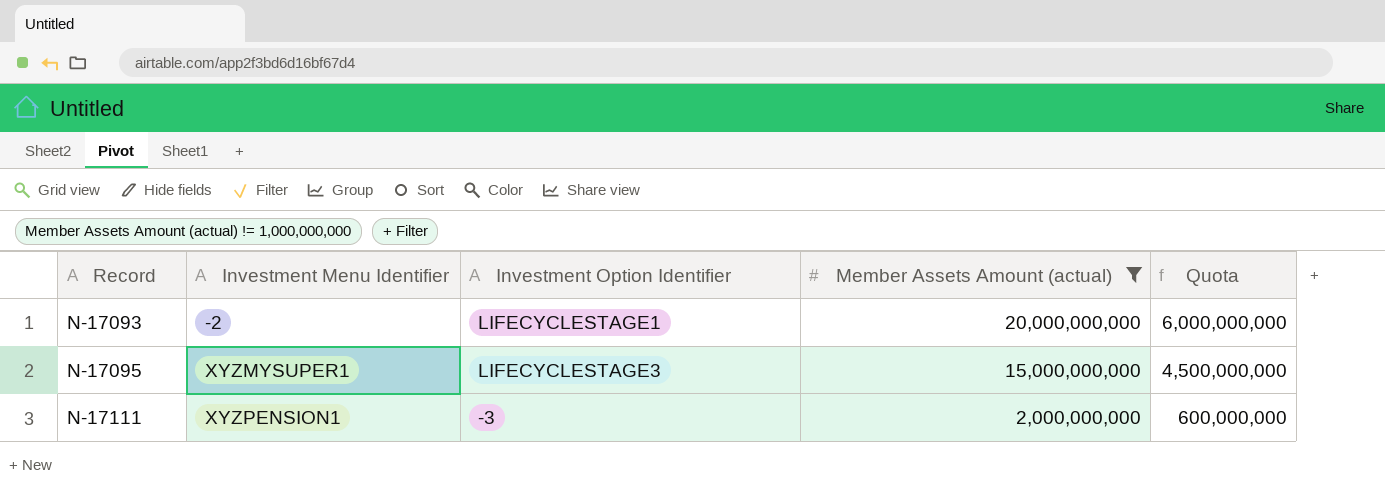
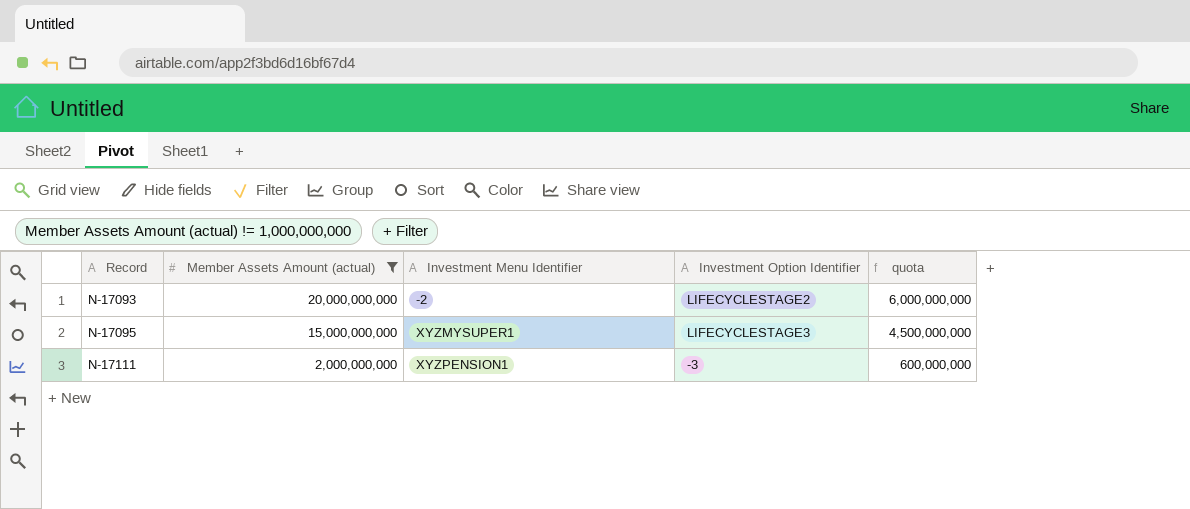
column Member Assets Amount (actual) | position: 4 -> 2
column name: Quota -> quota
N-17093 | Investment Option Identifier: LIFECYCLESTAGE1 -> LIFECYCLESTAGE2

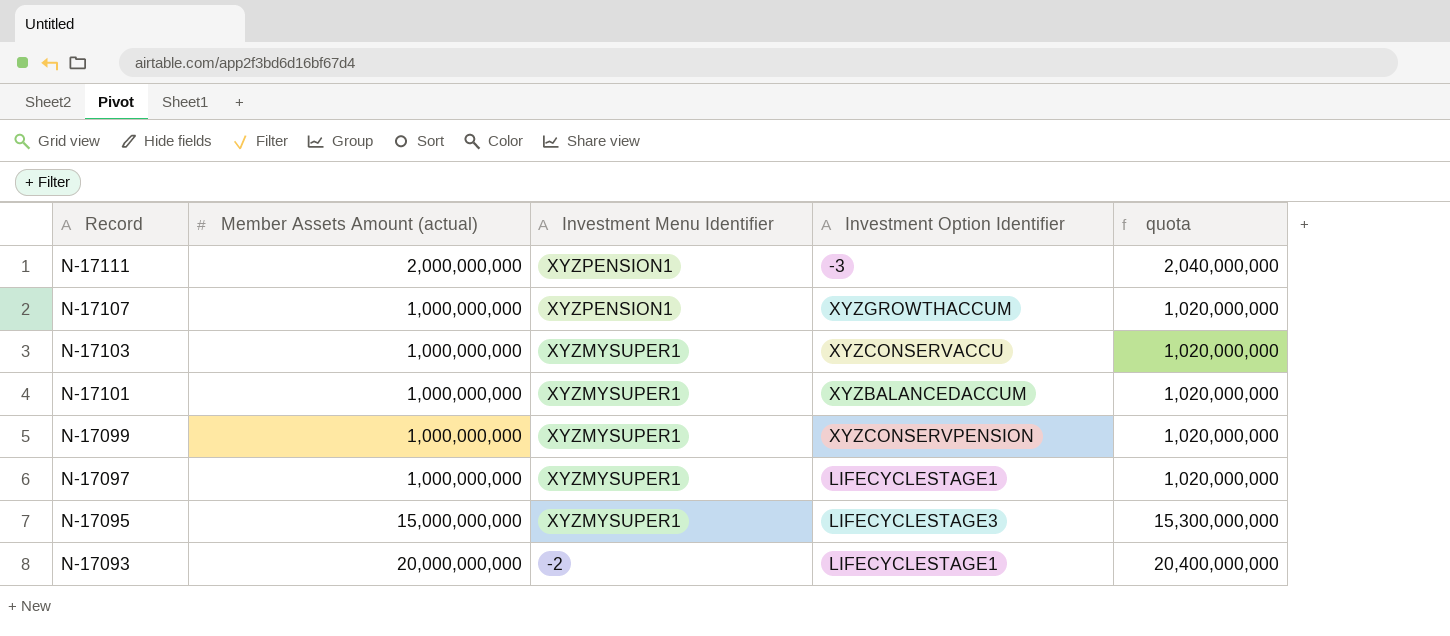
filter: Member Assets Amount (actual) != 1,000,000,000 -> none
row order: Record ascending -> Record descending
column quota | formula: [Member Assets Amount (actual)] * 0.3 -> [Member Assets Amount (actual)] * 1.02
N-17093 | Investment Option Identifier: LIFECYCLESTAGE2 -> LIFECYCLESTAGE1

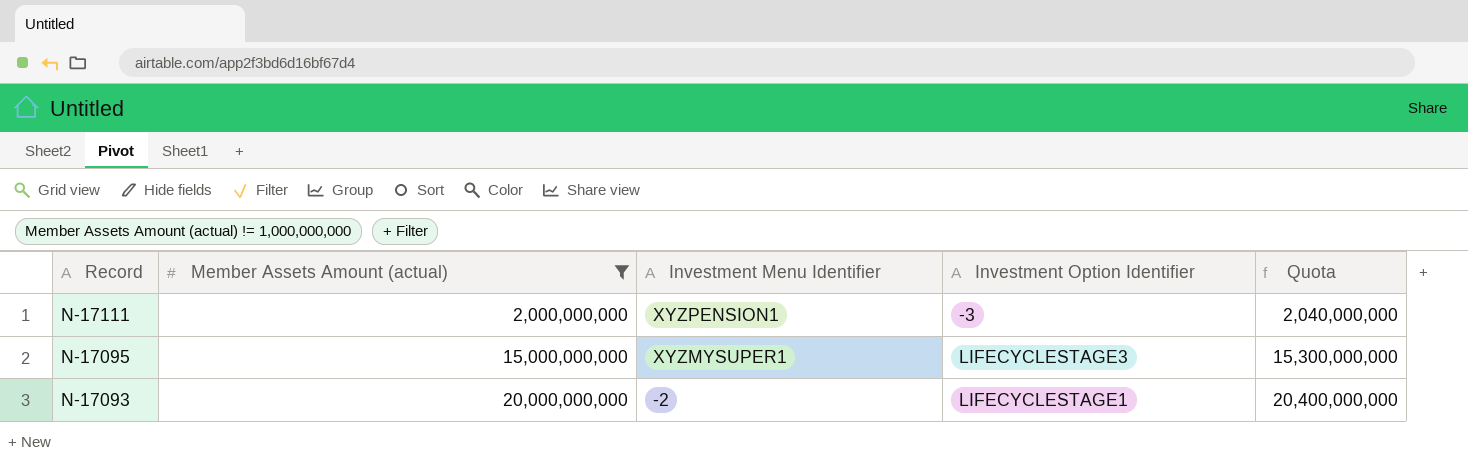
filter: none -> Member Assets Amount (actual) != 1,000,000,000
column name: quota -> Quota

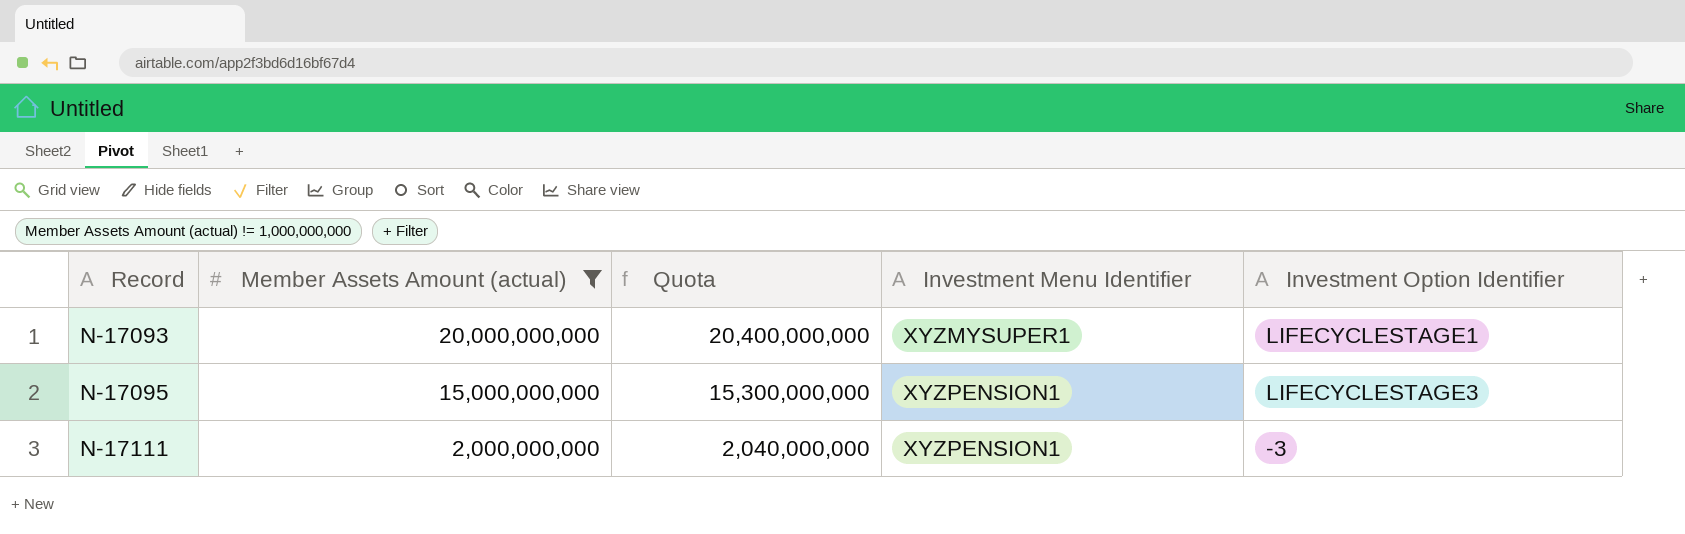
row order: Record descending -> Record ascending
column Quota | position: 5 -> 3
N-17093 | Investment Menu Identifier: -2 -> XYZMYSUPER1
N-17095 | Investment Menu Identifier: XYZMYSUPER1 -> XYZPENSION1

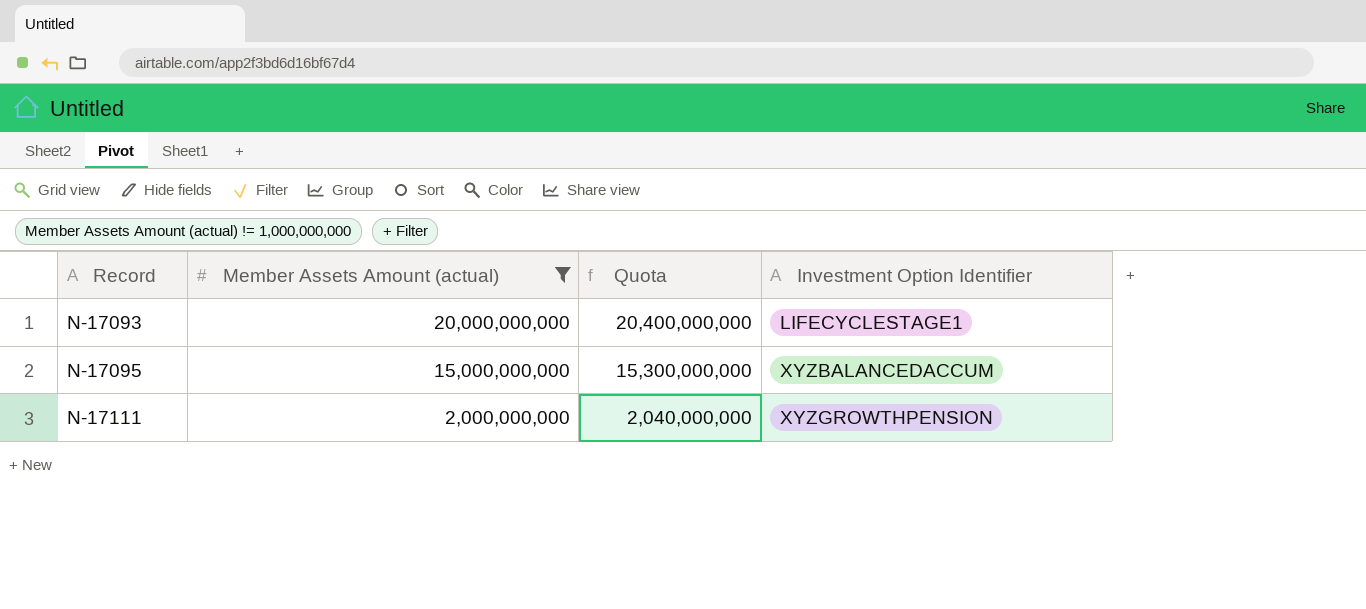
column Investment Menu Identifier | position: 4 -> none
N-17095 | Investment Option Identifier: LIFECYCLESTAGE3 -> XYZBALANCEDACCUM
N-17111 | Investment Option Identifier: -3 -> XYZGROWTHPENSION

